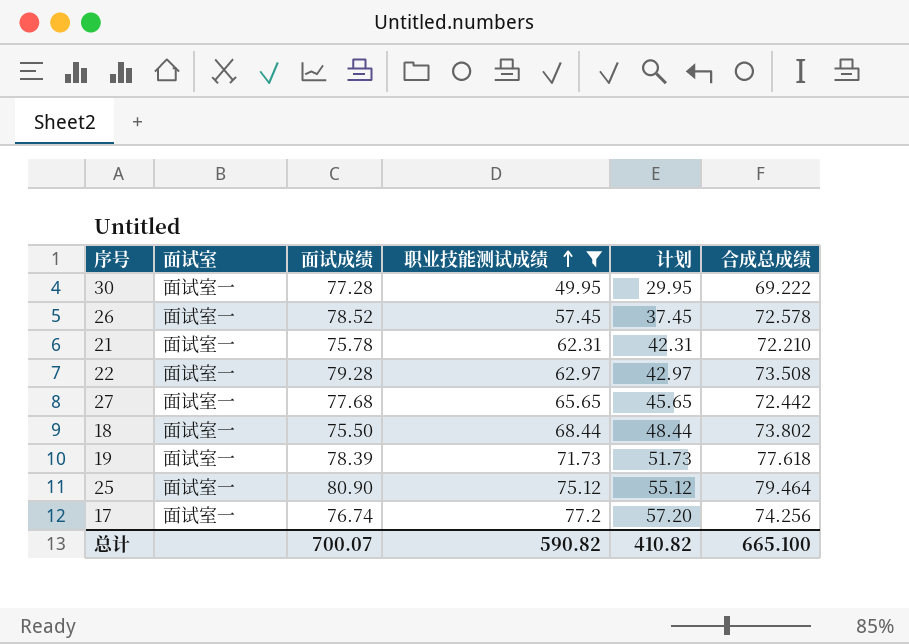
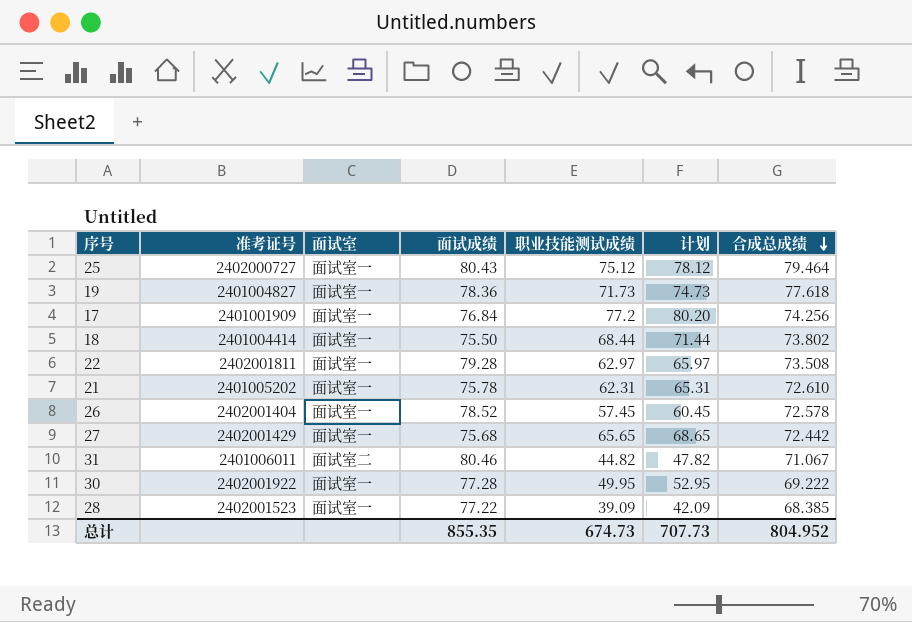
filter: 职业技能测试成绩 >= 49.95 -> none
row order: 职业技能测试成绩 ascending -> 合成总成绩 descending
column 准考证号 | position: none -> 2
column 计划 | formula: [职业技能测试成绩] - 20 -> [职业技能测试成绩] + 3
25 | 面试成绩: 80.90 -> 80.43
19 | 面试成绩: 78.39 -> 78.36
17 | 面试成绩: 76.74 -> 76.84
21 | 合成总成绩: 72.210 -> 72.610
27 | 面试成绩: 77.68 -> 75.68
总计 | 面试成绩: 700.07 -> 855.35
总计 | 职业技能测试成绩: 590.82 -> 674.73
总计 | 计划: 410.82 -> 707.73
总计 | 合成总成绩: 665.100 -> 804.952

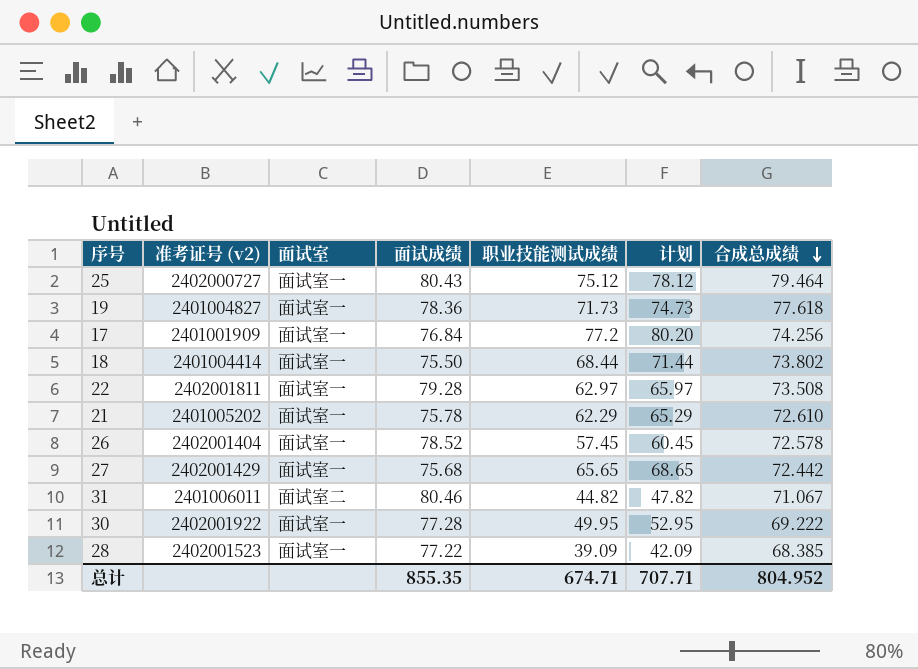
column name: 准考证号 -> 准考证号 (v2)
21 | 职业技能测试成绩: 62.31 -> 62.29
21 | 计划: 65.31 -> 65.29
总计 | 职业技能测试成绩: 674.73 -> 674.71
总计 | 计划: 707.73 -> 707.71

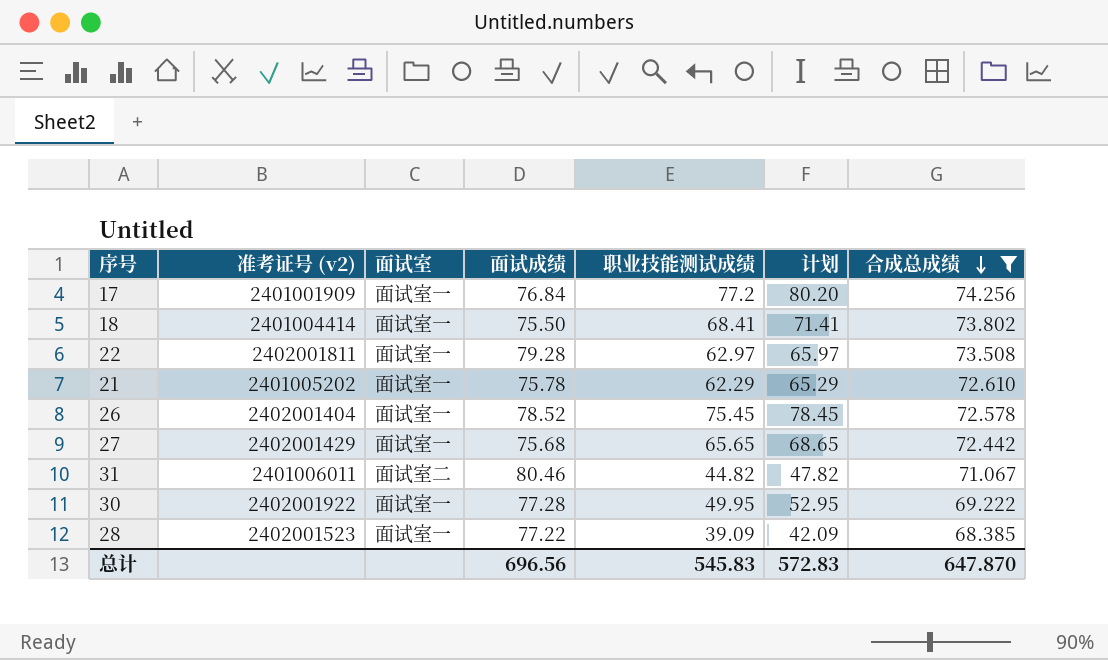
filter: none -> 合成总成绩 <= 74.256
18 | 职业技能测试成绩: 68.44 -> 68.41
18 | 计划: 71.44 -> 71.41
26 | 职业技能测试成绩: 57.45 -> 75.45
26 | 计划: 60.45 -> 78.45
总计 | 面试成绩: 855.35 -> 696.56
总计 | 职业技能测试成绩: 674.71 -> 545.83
总计 | 计划: 707.71 -> 572.83
总计 | 合成总成绩: 804.952 -> 647.870

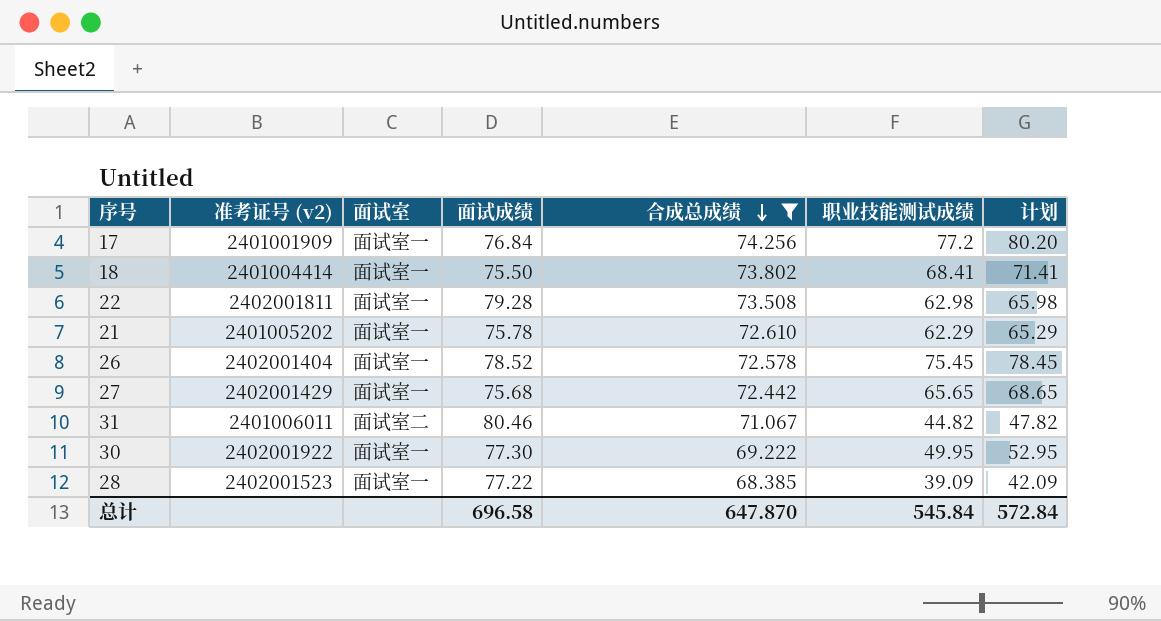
column 合成总成绩 | position: 7 -> 5
22 | 职业技能测试成绩: 62.97 -> 62.98
22 | 计划: 65.97 -> 65.98
30 | 面试成绩: 77.28 -> 77.30
总计 | 面试成绩: 696.56 -> 696.58
总计 | 职业技能测试成绩: 545.83 -> 545.84
总计 | 计划: 572.83 -> 572.84

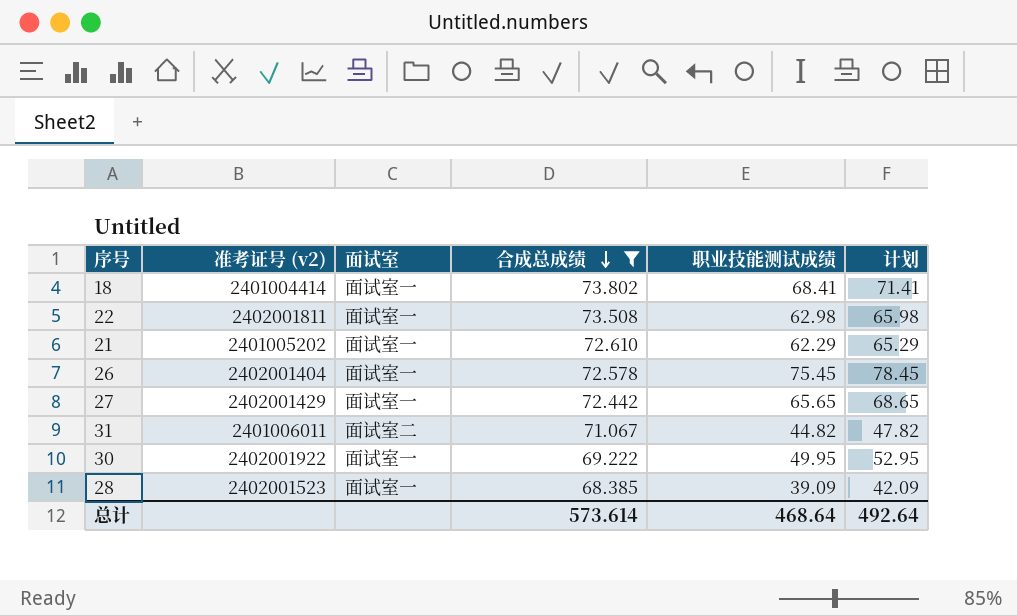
column 面试成绩 | position: 4 -> none
row 17: 2401001909 | 面试室一 | 76.84 | 74.256 | 77.2 | 80.20 -> none
总计 | 合成总成绩: 647.870 -> 573.614
总计 | 职业技能测试成绩: 545.84 -> 468.64
总计 | 计划: 572.84 -> 492.64

